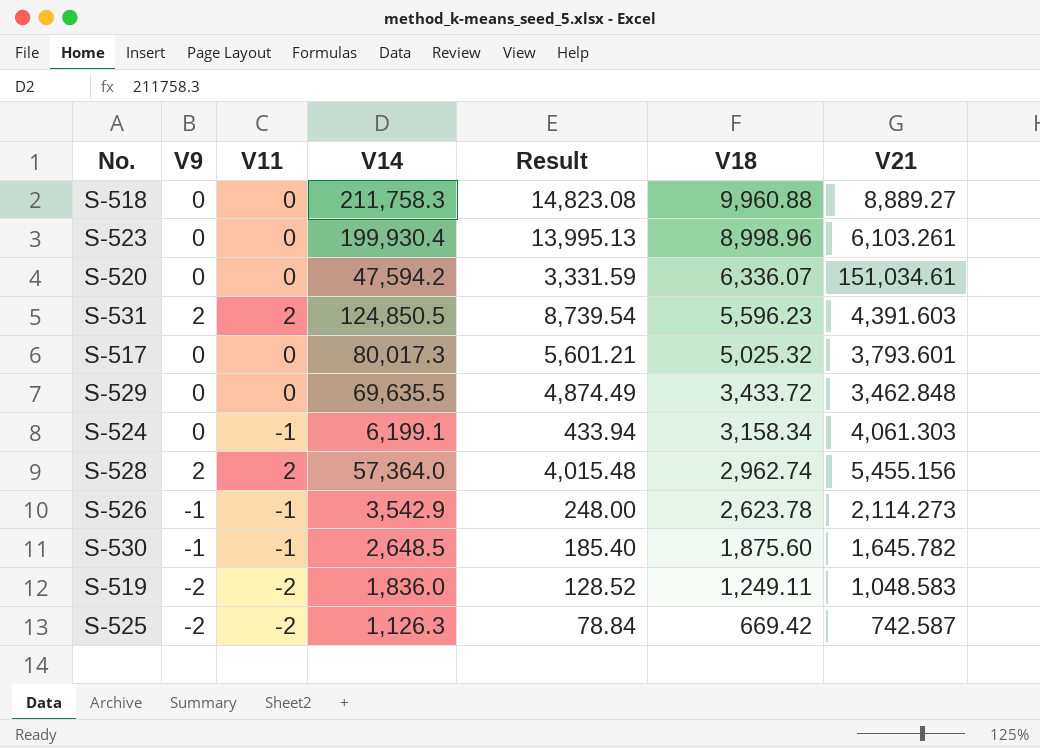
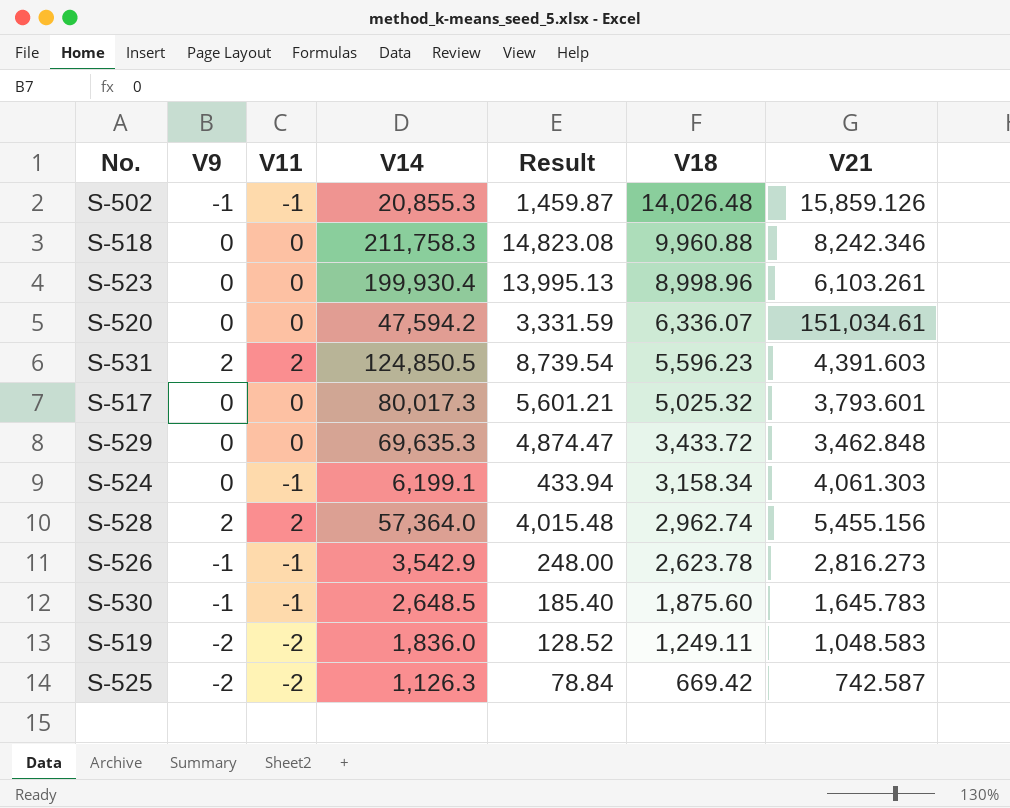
row S-502: none -> -1 | -1 | 20,855.3 | 1,459.87 | 14,026.48 | 15,859.126
S-518 | V21: 8,889.27 -> 8,242.346
S-529 | V14: 69,635.5 -> 69,635.3
S-529 | Result: 4,874.49 -> 4,874.47
S-526 | V21: 2,114.273 -> 2,816.273
S-530 | V21: 1,645.782 -> 1,645.783

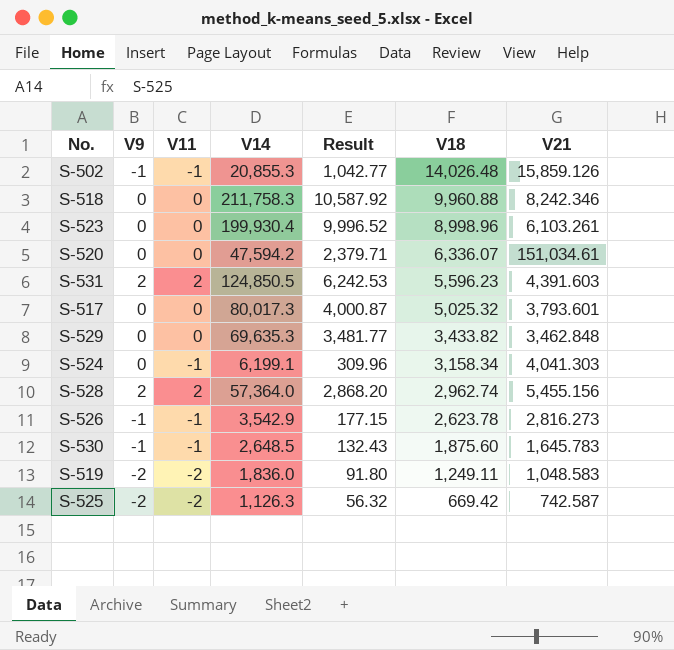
column Result | formula: [V14] * 0.07 -> [V14] * 0.05
S-529 | V18: 3,433.72 -> 3,433.82
S-524 | V21: 4,061.303 -> 4,041.303

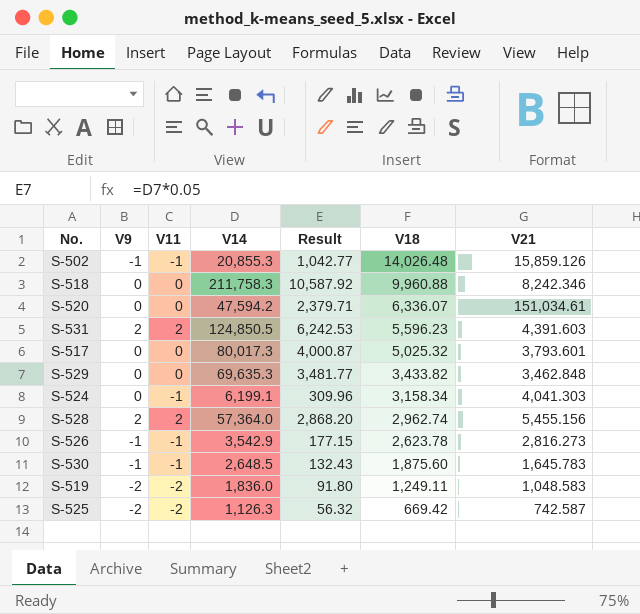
row S-523: 0 | 0 | 199,930.4 | 9,996.52 | 8,998.96 | 6,103.261 -> none

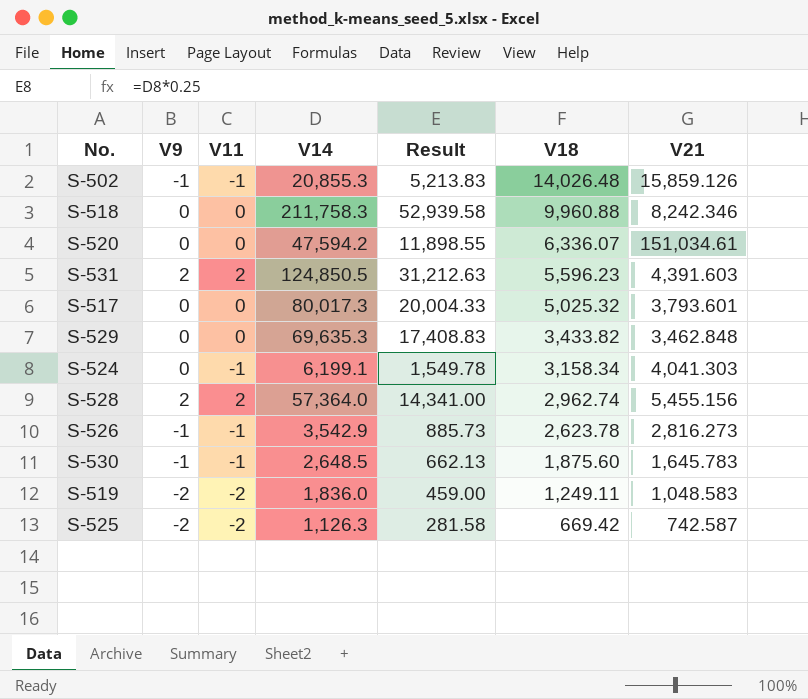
column Result | formula: [V14] * 0.05 -> [V14] * 0.25

